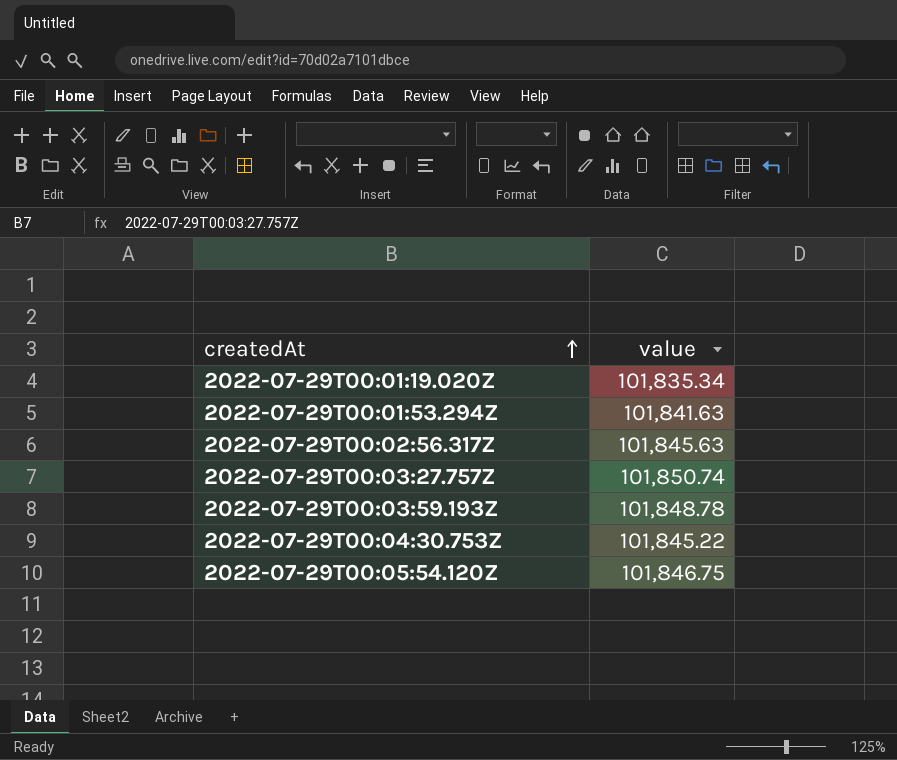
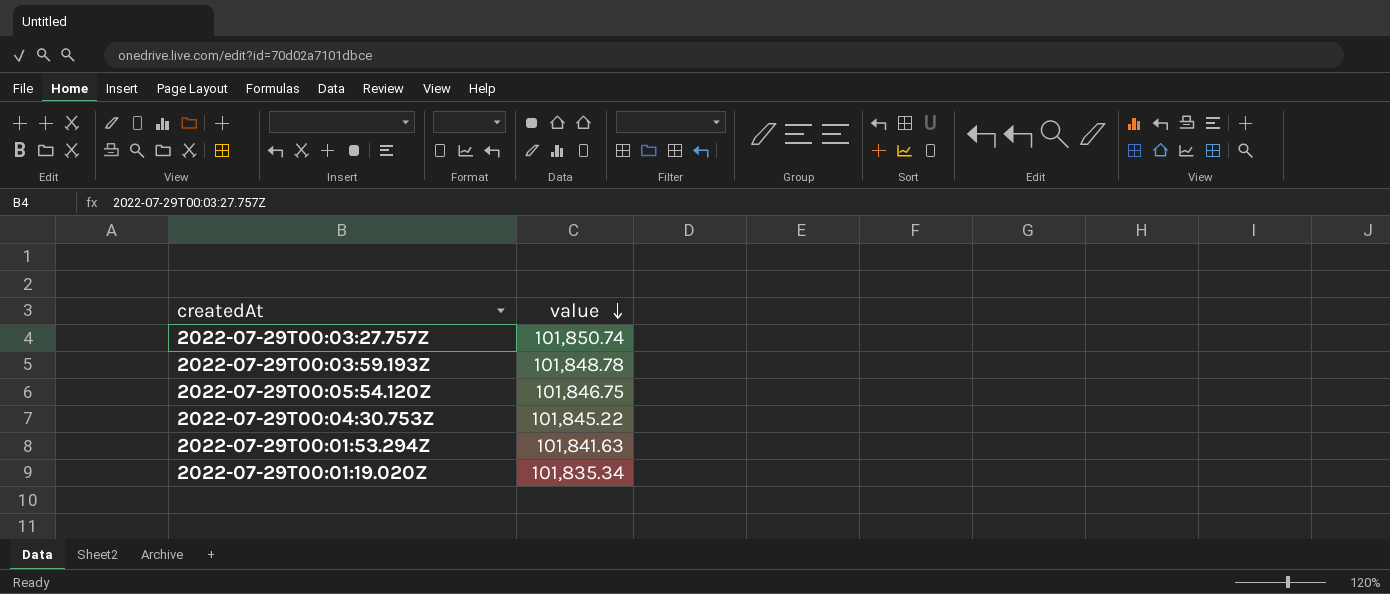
row order: createdAt ascending -> value descending
row 2022-07-29T00:02:56.317Z: 101,845.63 -> none

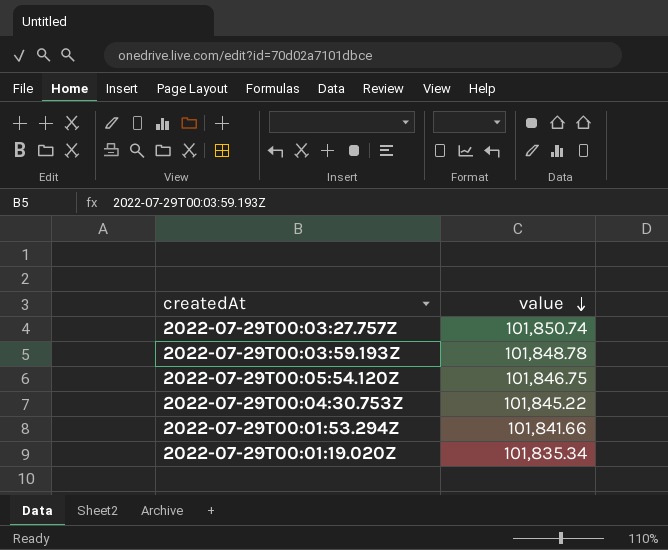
2022-07-29T00:01:53.294Z | value: 101,841.63 -> 101,841.66

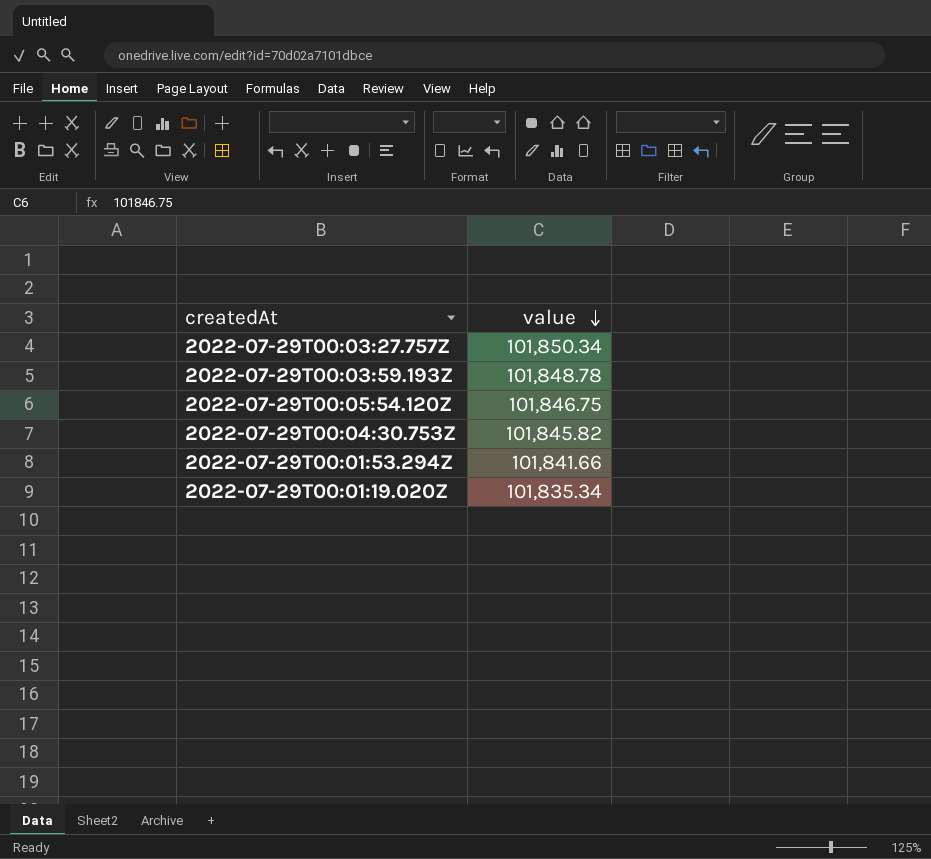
2022-07-29T00:03:27.757Z | value: 101,850.74 -> 101,850.34
2022-07-29T00:04:30.753Z | value: 101,845.22 -> 101,845.82

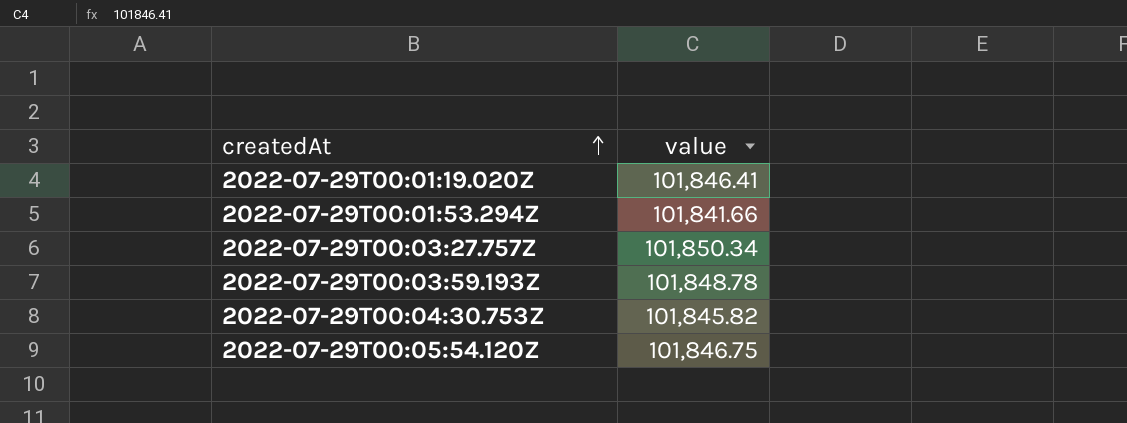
row order: value descending -> createdAt ascending
2022-07-29T00:01:19.020Z | value: 101,835.34 -> 101,846.41

